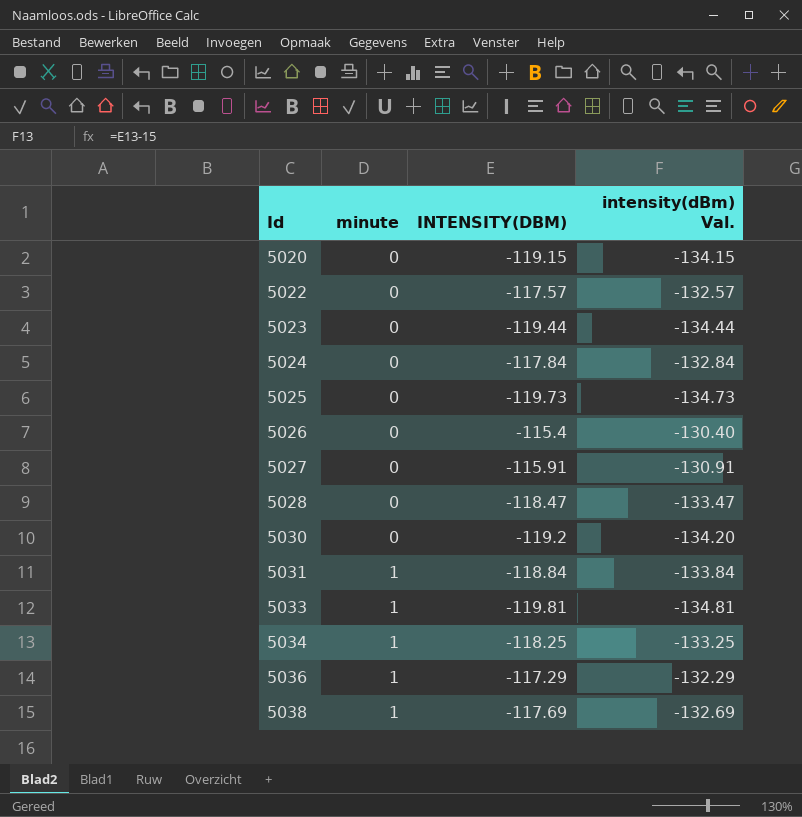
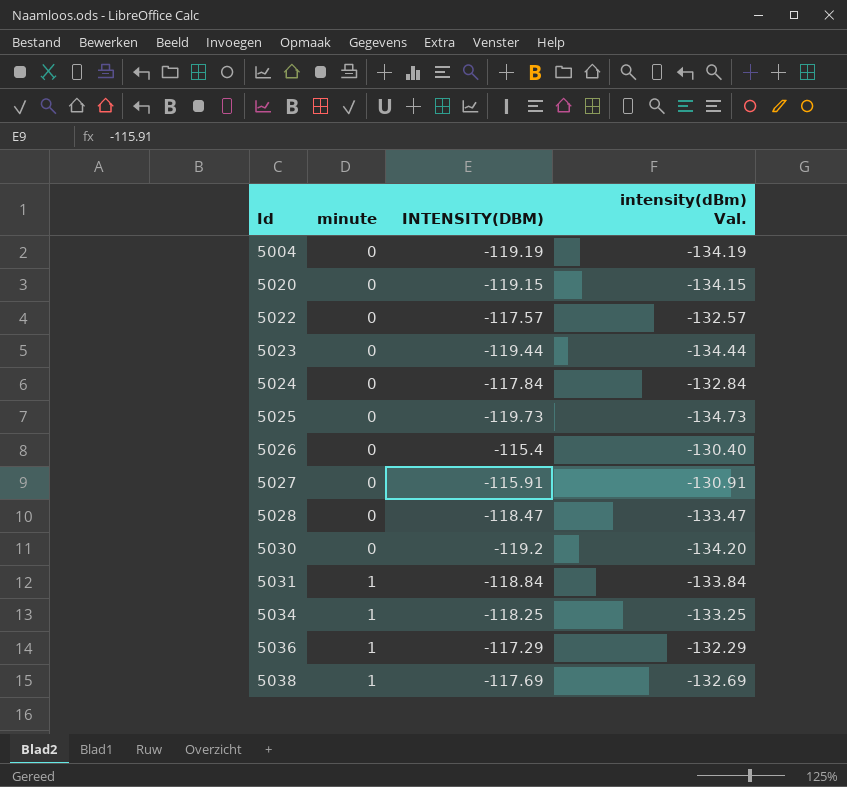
row 5033: 1 | -119.81 | -134.81 -> none
row 5004: none -> 0 | -119.19 | -134.19

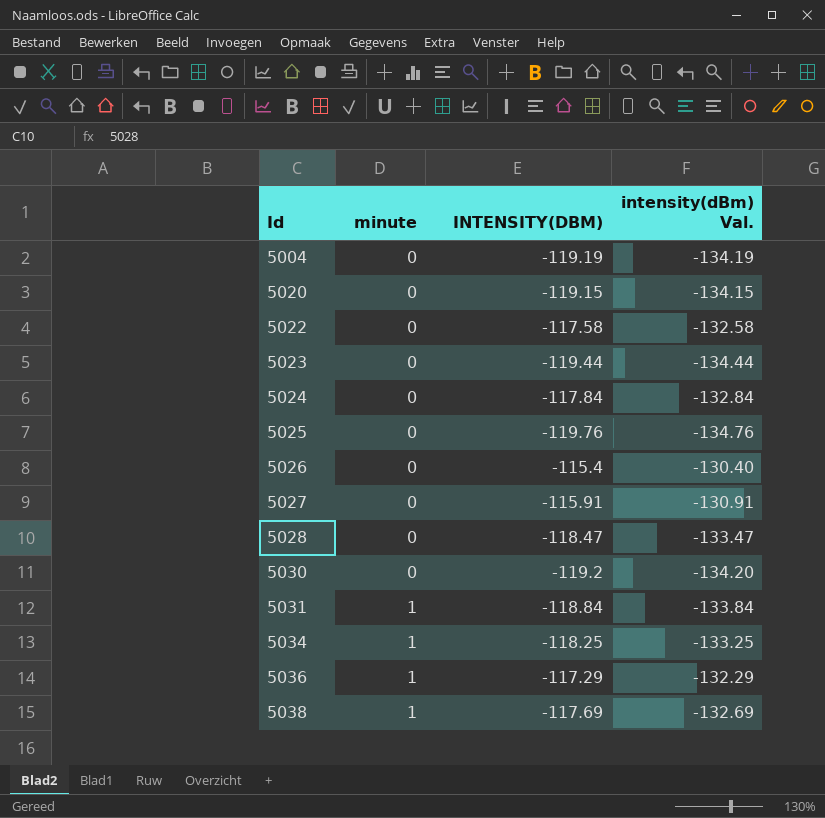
5022 | INTENSITY(DBM): -117.57 -> -117.58
5022 | intensity(dBm) Val.: -132.57 -> -132.58
5025 | INTENSITY(DBM): -119.73 -> -119.76
5025 | intensity(dBm) Val.: -134.73 -> -134.76

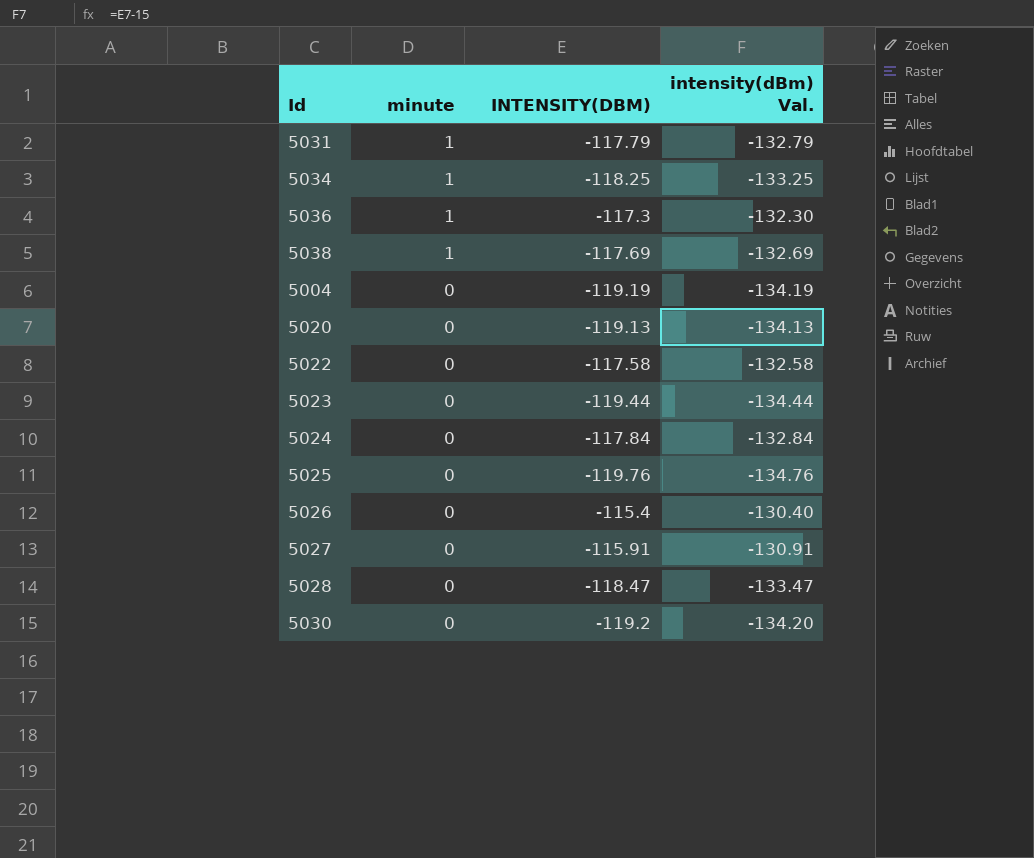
row order: Id ascending -> minute descending
5031 | INTENSITY(DBM): -118.84 -> -117.79
5031 | intensity(dBm) Val.: -133.84 -> -132.79
5036 | INTENSITY(DBM): -117.29 -> -117.3
5036 | intensity(dBm) Val.: -132.29 -> -132.30
5020 | INTENSITY(DBM): -119.15 -> -119.13
5020 | intensity(dBm) Val.: -134.15 -> -134.13

